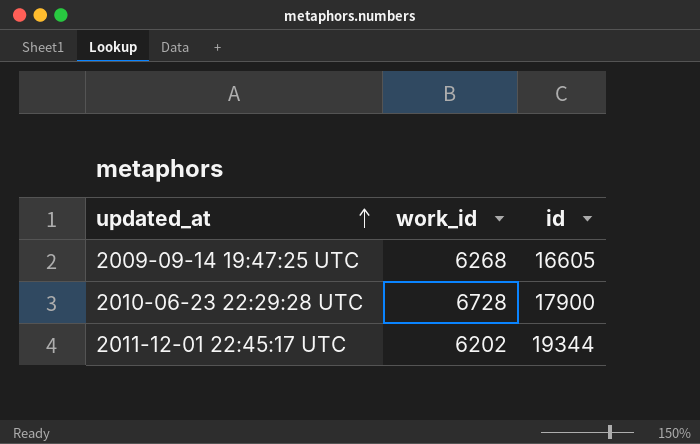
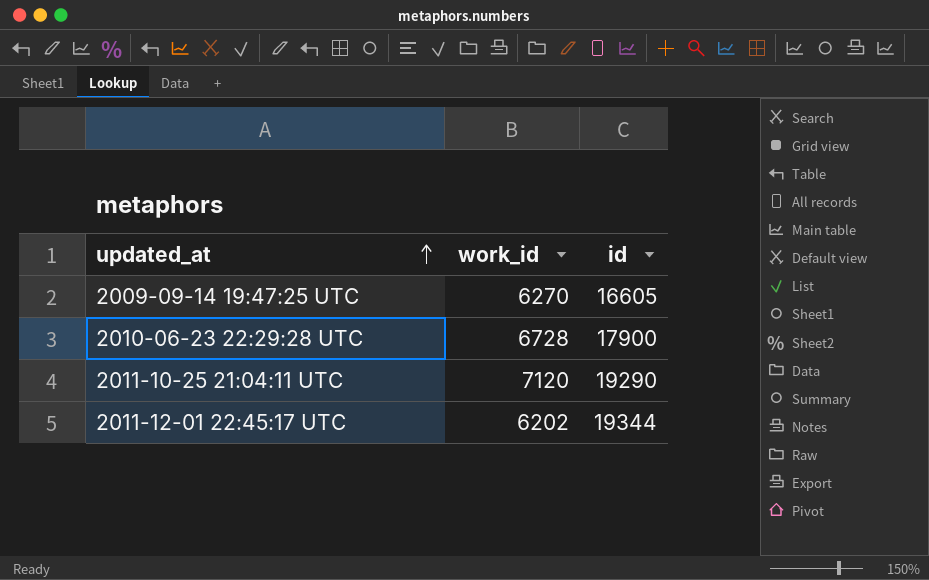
2009-09-14 19:47:25 UTC | work_id: 6268 -> 6270
row 2011-10-25 21:04:11 UTC: none -> 7120 | 19290

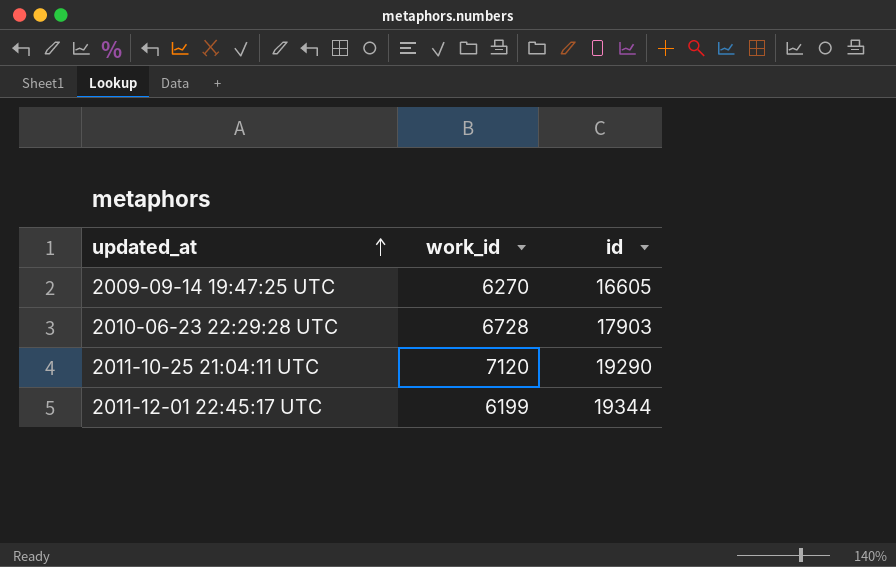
2010-06-23 22:29:28 UTC | id: 17900 -> 17903
2011-12-01 22:45:17 UTC | work_id: 6202 -> 6199

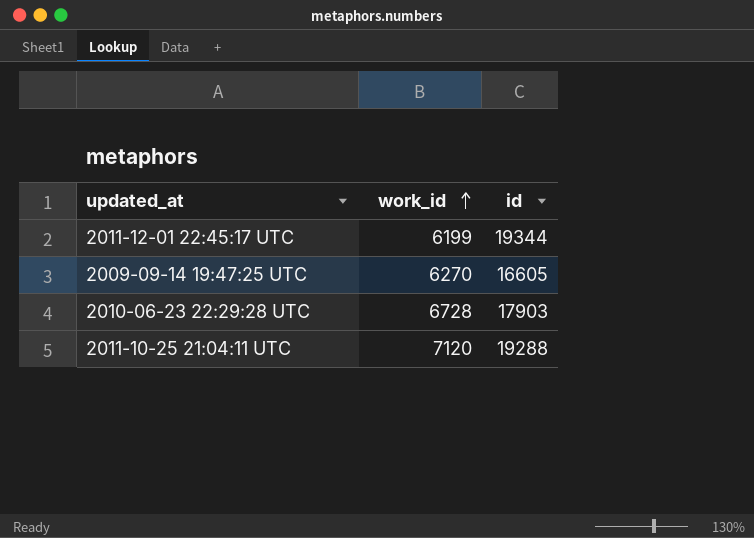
row order: updated_at ascending -> work_id ascending
2011-10-25 21:04:11 UTC | id: 19290 -> 19288

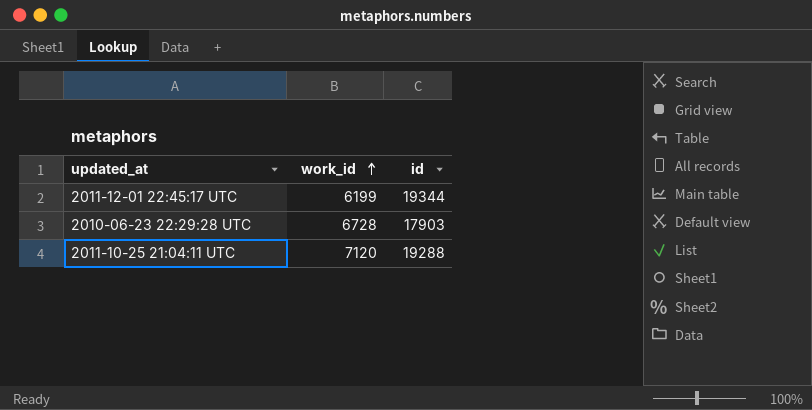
row 2009-09-14 19:47:25 UTC: 6270 | 16605 -> none

